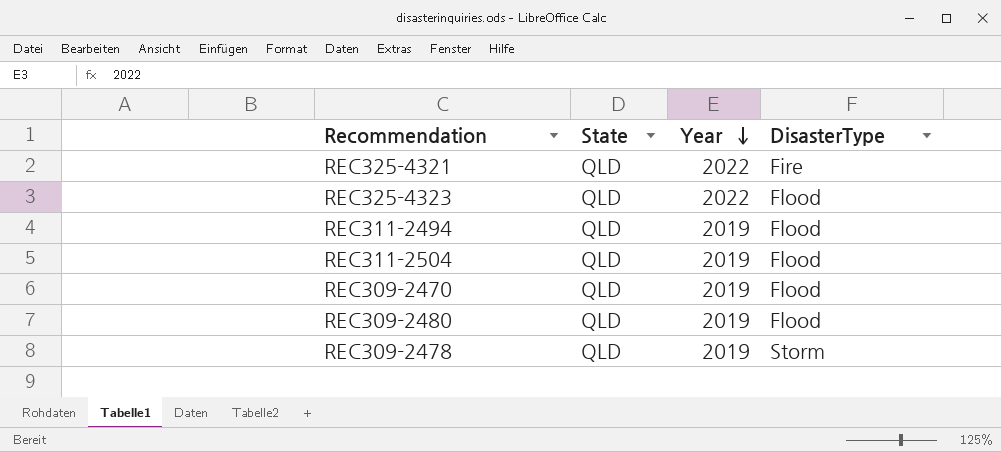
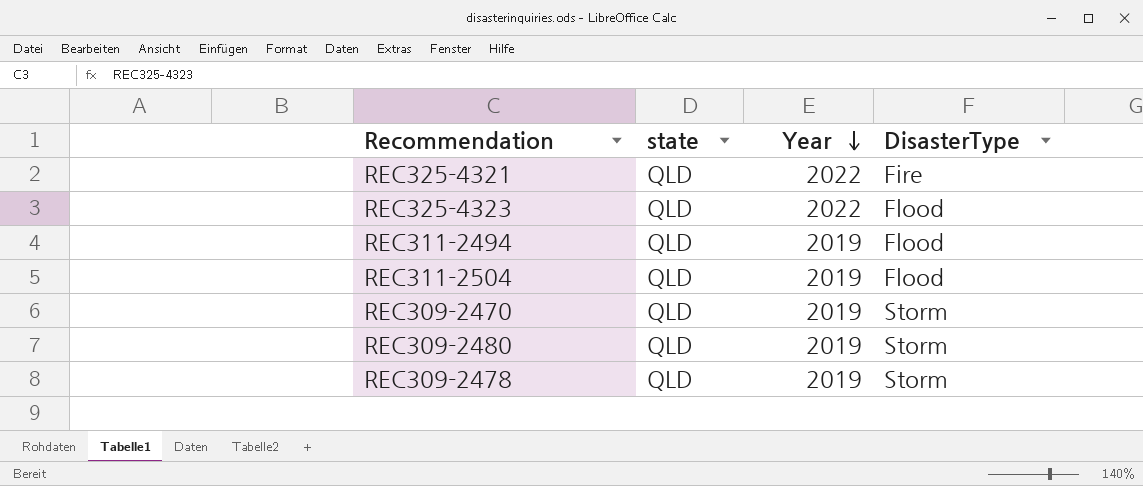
column name: State -> state
REC309-2470 | DisasterType: Flood -> Storm
REC309-2480 | DisasterType: Flood -> Storm

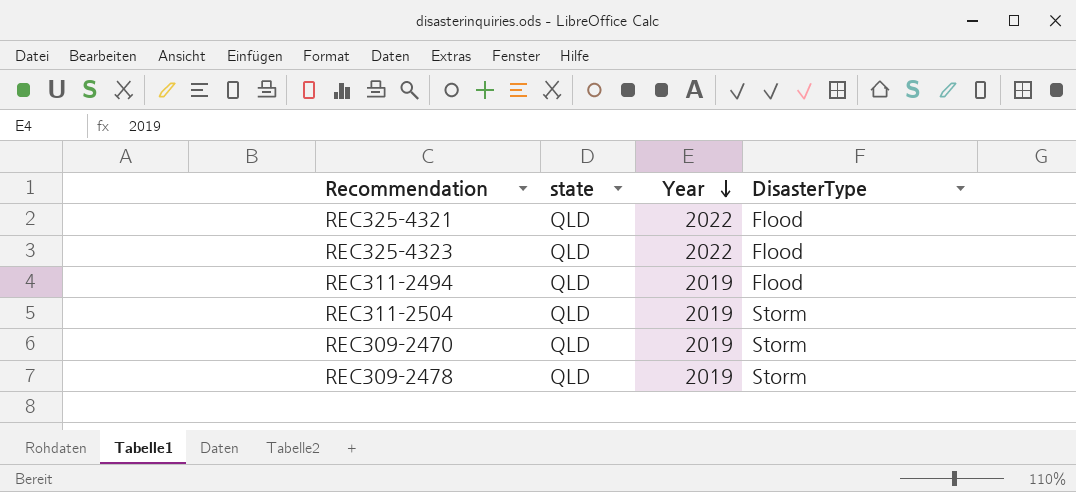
row REC309-2480: QLD | 2019 | Storm -> none
REC325-4321 | DisasterType: Fire -> Flood
REC311-2504 | DisasterType: Flood -> Storm

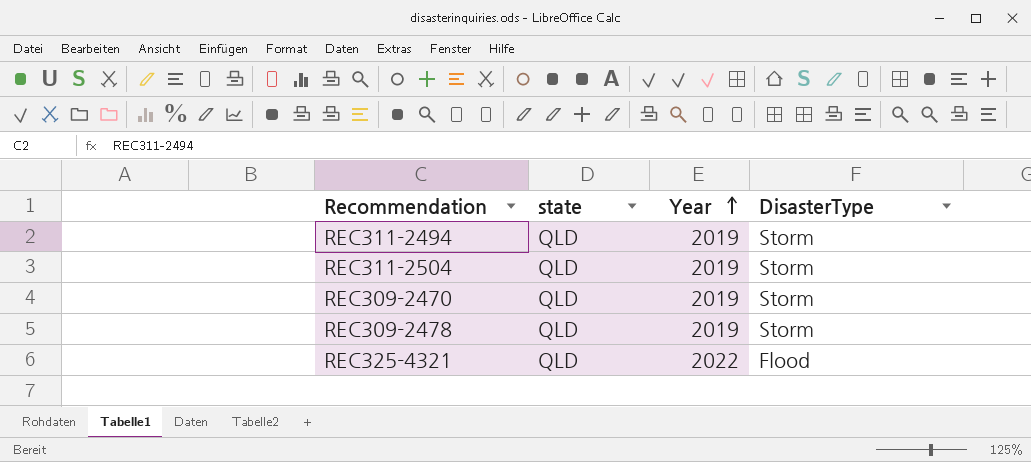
row order: Year descending -> Year ascending
row REC325-4323: QLD | 2022 | Flood -> none
REC311-2494 | DisasterType: Flood -> Storm

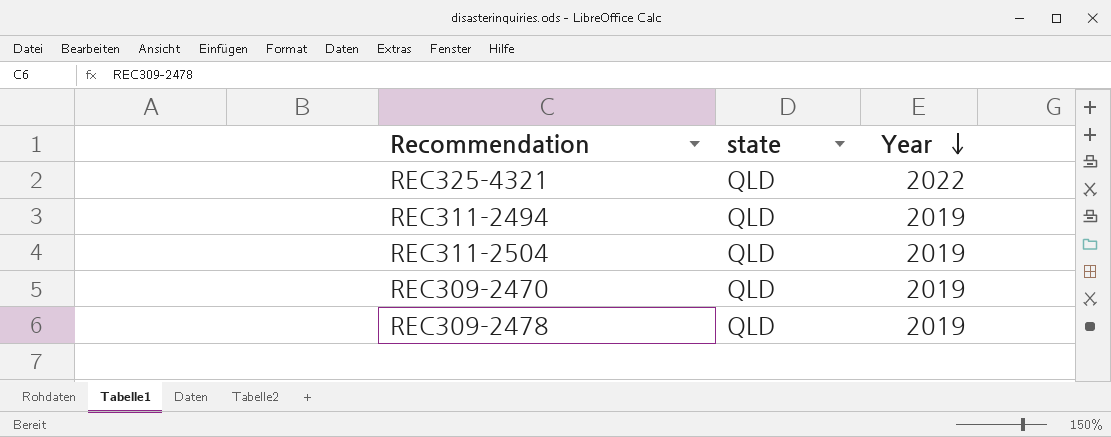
row order: Year ascending -> Year descending
column DisasterType | position: 4 -> none

